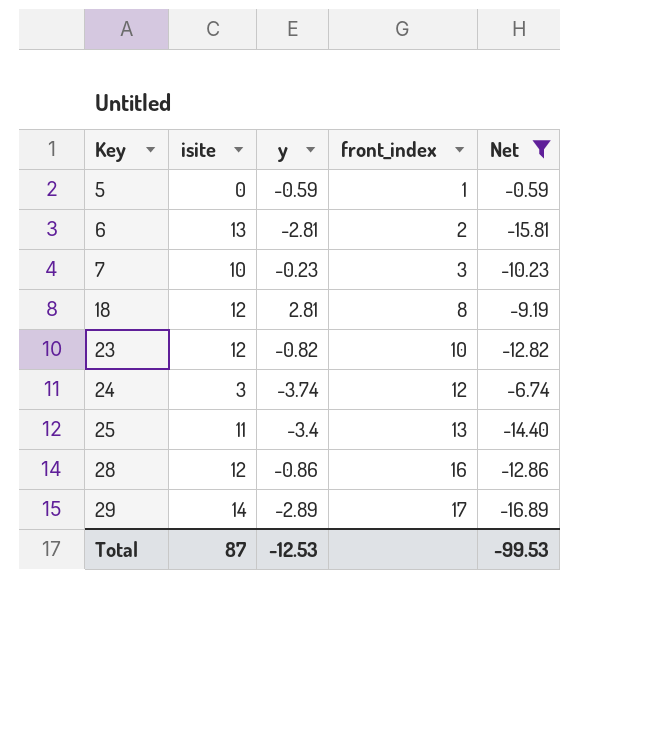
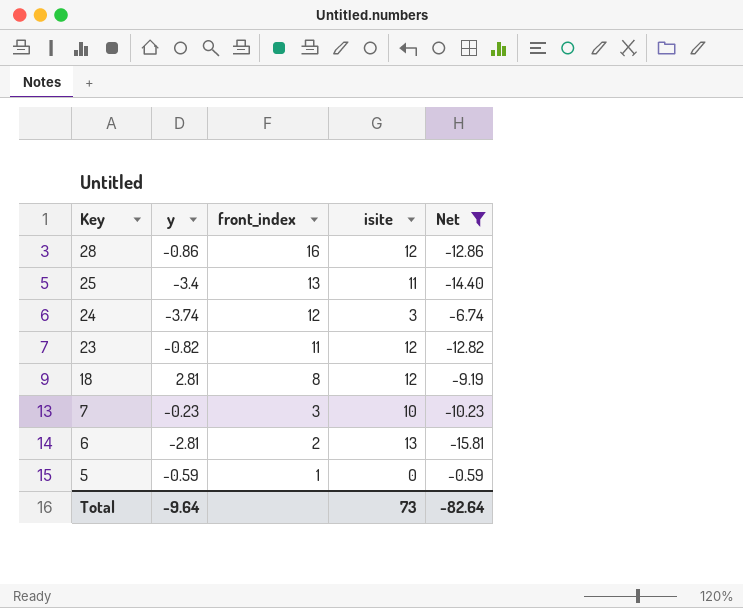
row order: Key ascending -> Key descending
column isite | position: 2 -> 4
row 29: 14 | -2.89 | 17 | -16.89 -> none
23 | front_index: 10 -> 11
Total | y: -12.53 -> -9.64
Total | isite: 87 -> 73
Total | Net: -99.53 -> -82.64

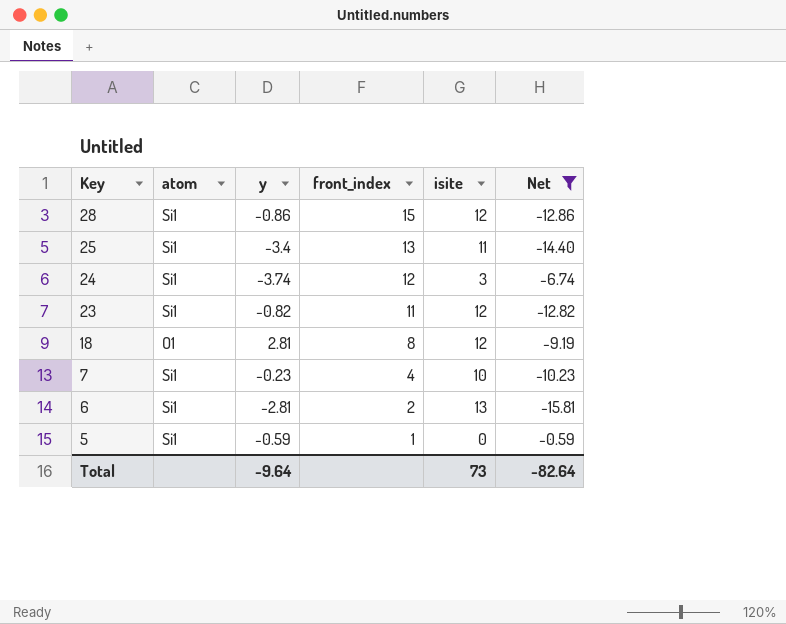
column atom | position: none -> 2
28 | front_index: 16 -> 15
7 | front_index: 3 -> 4

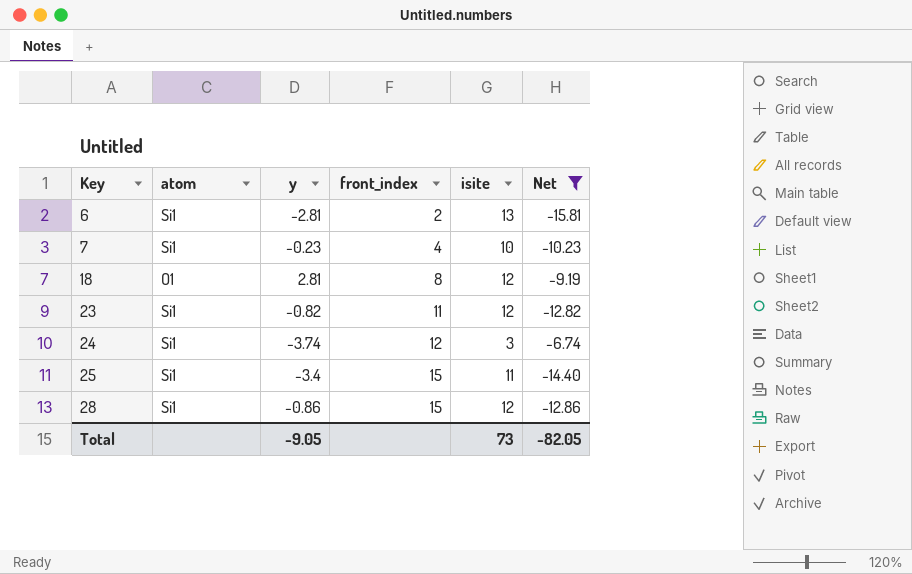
row order: Key descending -> Key ascending
row 5: Si1 | -0.59 | 1 | 0 | -0.59 -> none
25 | front_index: 13 -> 15
Total | y: -9.64 -> -9.05
Total | Net: -82.64 -> -82.05

